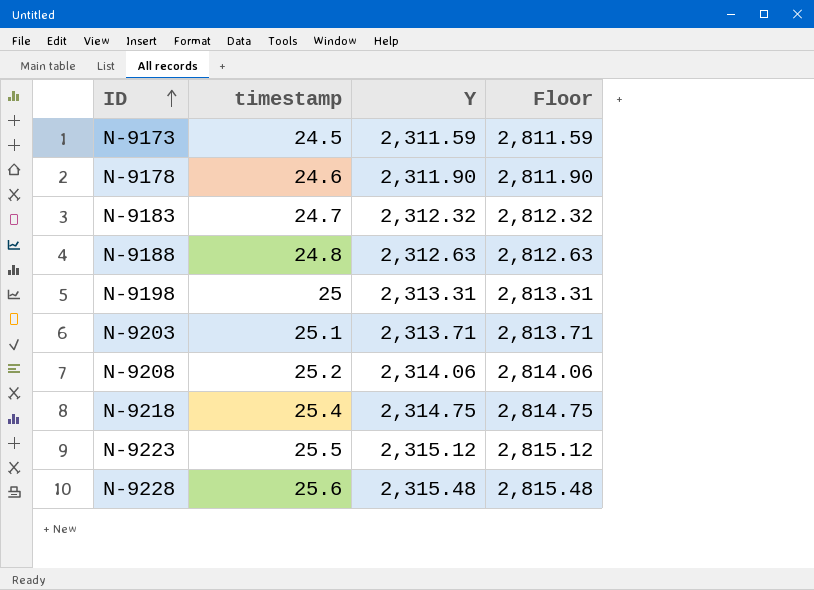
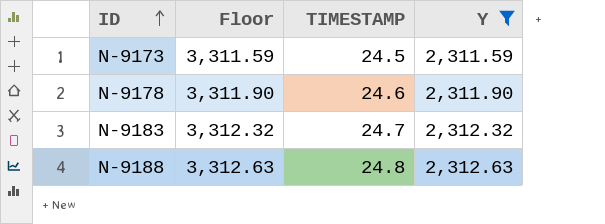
filter: none -> Y <= 2,312.63
column Floor | formula: [Y] + 500 -> [Y] + 1000
column Floor | position: 4 -> 2
column name: timestamp -> TIMESTAMP

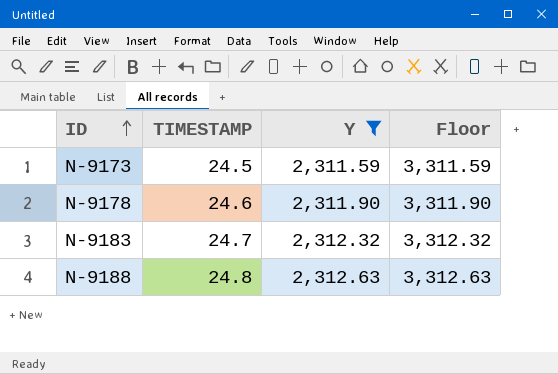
column Floor | position: 2 -> 4

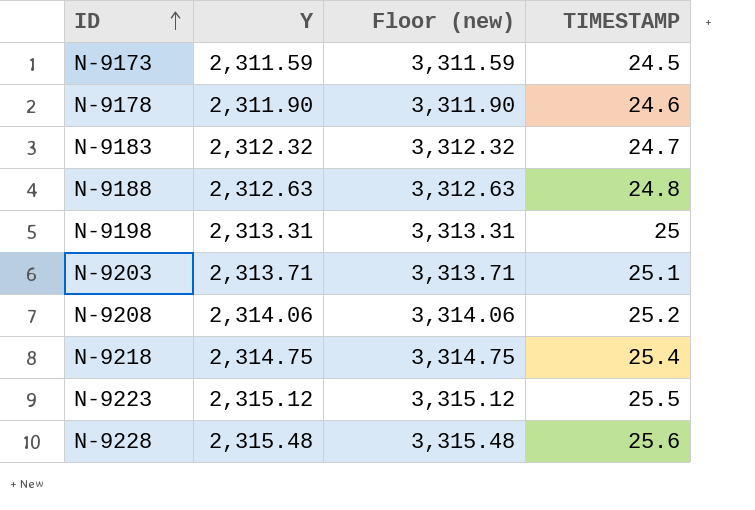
filter: Y <= 2,312.63 -> none
column name: Floor -> Floor (new)
column TIMESTAMP | position: 2 -> 4

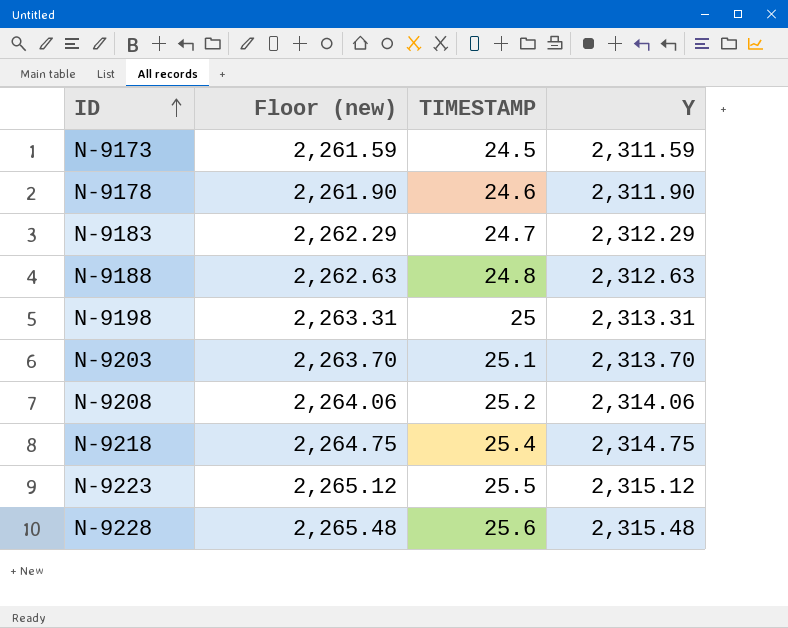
column Floor (new) | formula: [Y] + 1000 -> [Y] - 50
column Y | position: 2 -> 4
N-9183 | Y: 2,312.32 -> 2,312.29
N-9203 | Y: 2,313.71 -> 2,313.70

